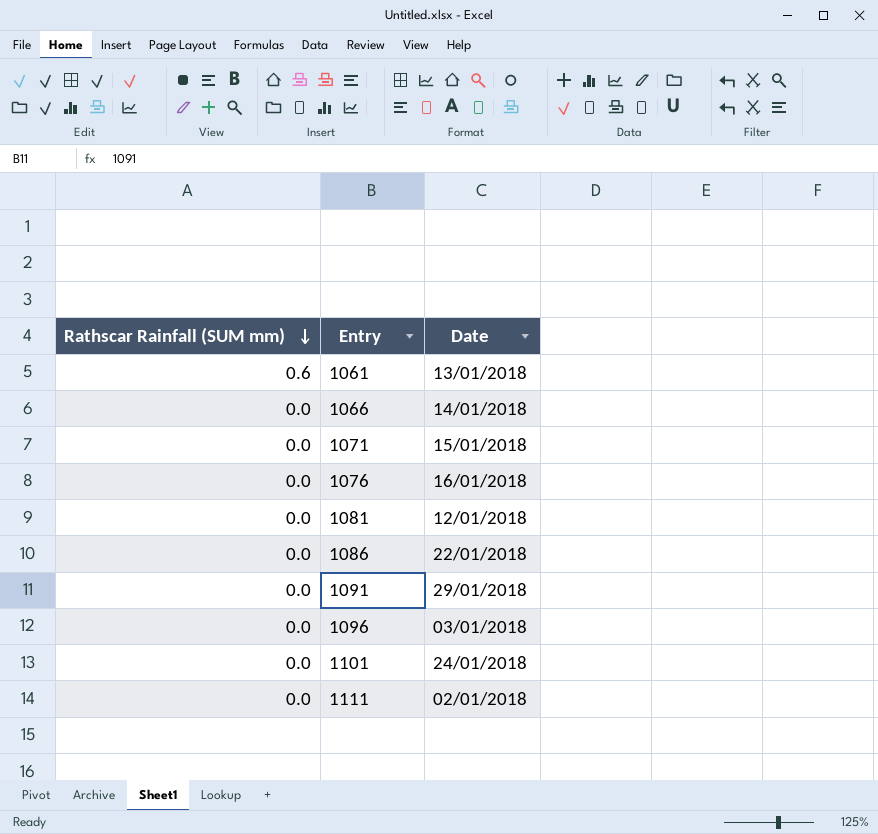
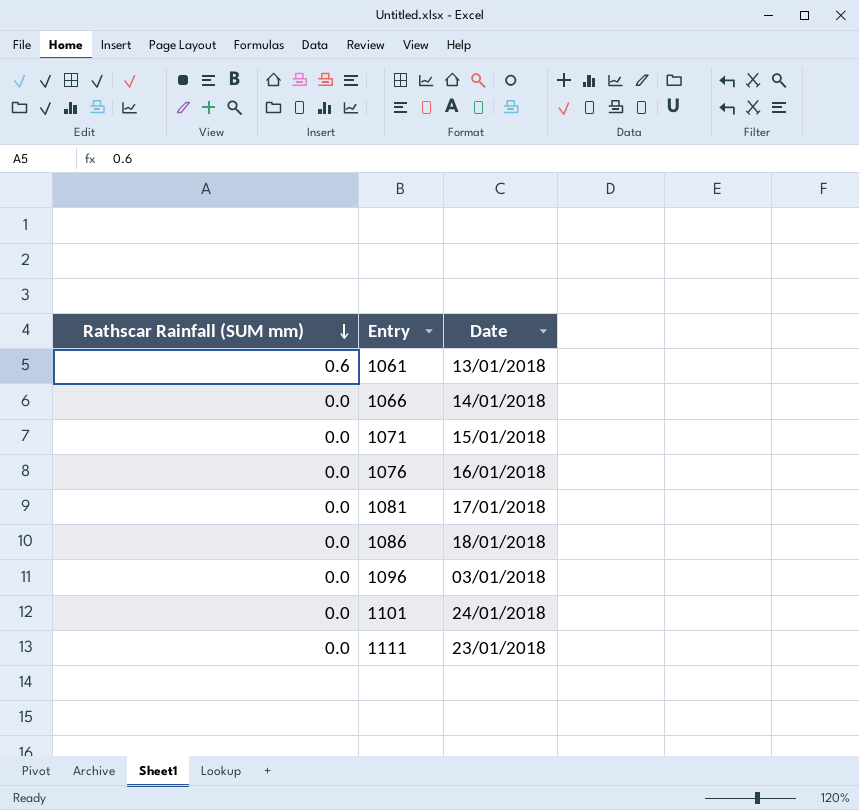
row 1091: 0.0 | 29/01/2018 -> none
1081 | Date: 12/01/2018 -> 17/01/2018
1086 | Date: 22/01/2018 -> 18/01/2018
1111 | Date: 02/01/2018 -> 23/01/2018

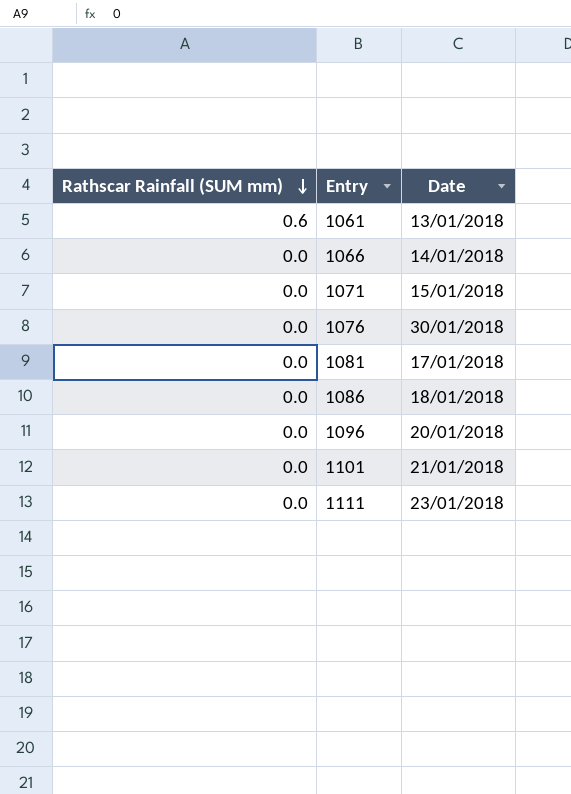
1076 | Date: 16/01/2018 -> 30/01/2018
1096 | Date: 03/01/2018 -> 20/01/2018
1101 | Date: 24/01/2018 -> 21/01/2018

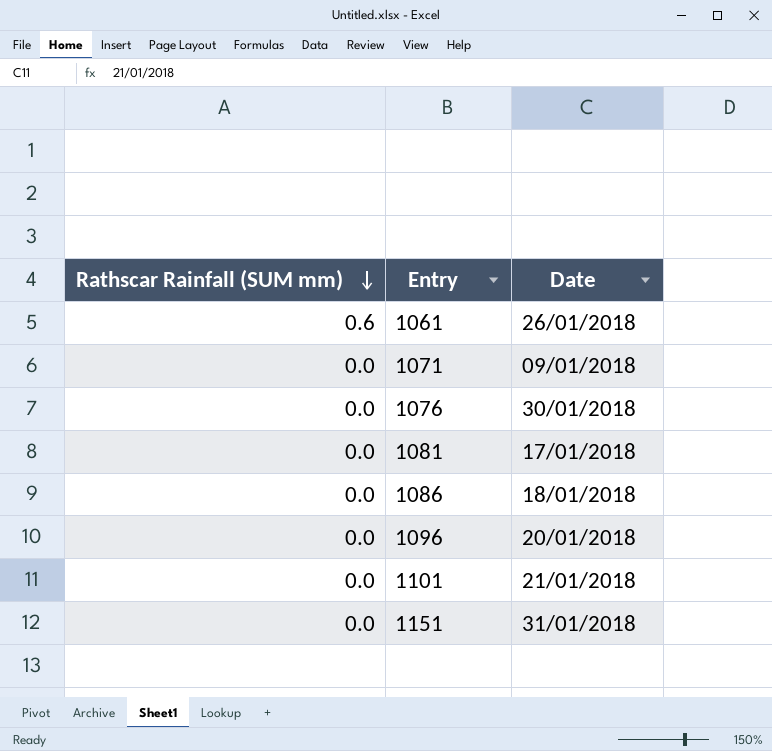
row 1066: 0.0 | 14/01/2018 -> none
row 1111: 0.0 | 23/01/2018 -> none
1061 | Date: 13/01/2018 -> 26/01/2018
1071 | Date: 15/01/2018 -> 09/01/2018
row 1151: none -> 0.0 | 31/01/2018

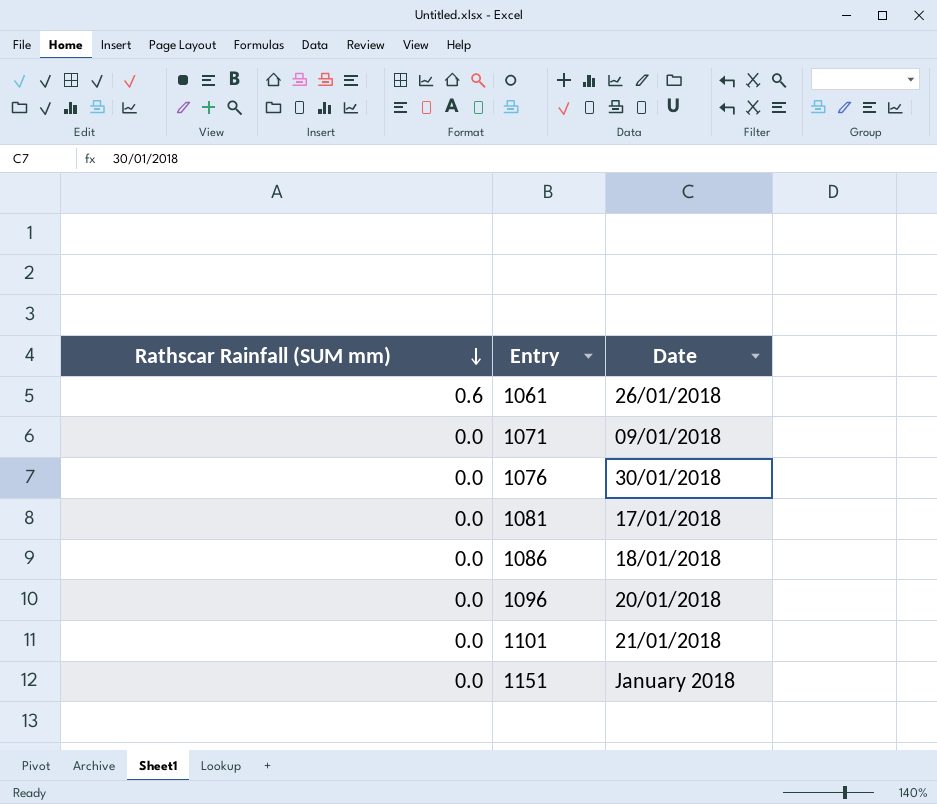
1151 | Date: 31/01/2018 -> January 2018

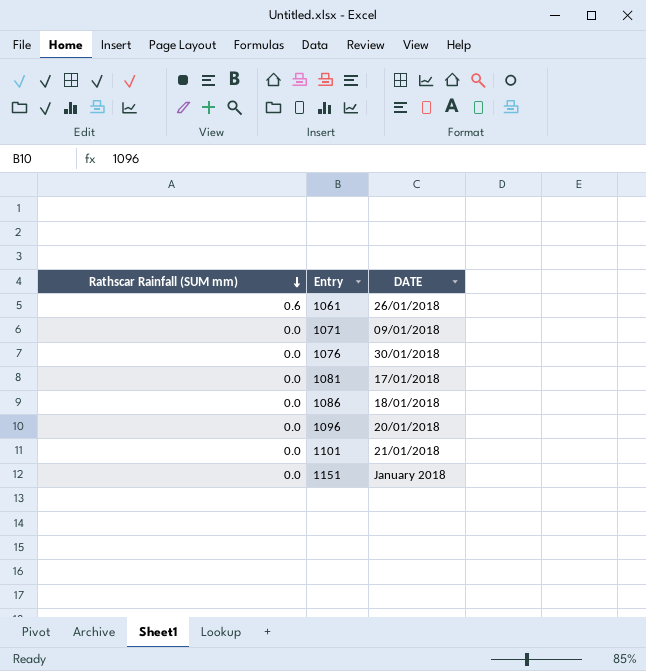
column name: Date -> DATE

